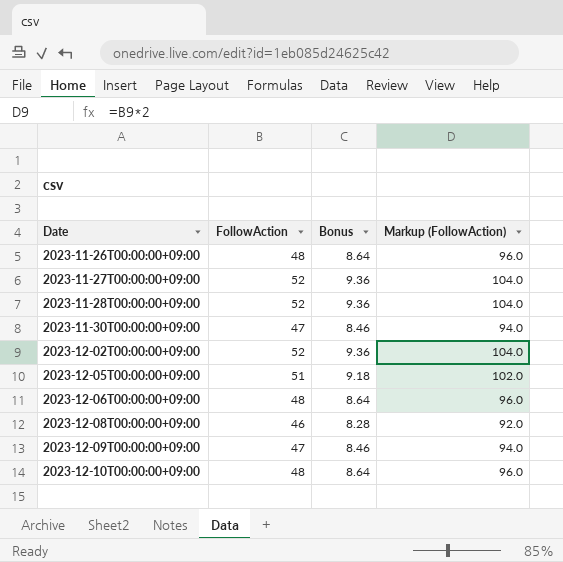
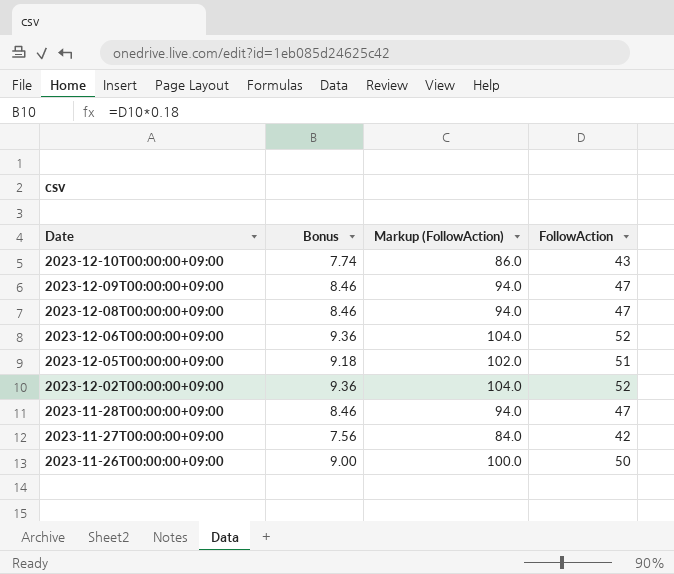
row order: Date ascending -> Date descending
column FollowAction | position: 2 -> 4
row 2023-11-30T00:00:00+09:00: 47 | 8.46 | 94.0 -> none
2023-12-10T00:00:00+09:00 | Bonus: 8.64 -> 7.74
2023-12-10T00:00:00+09:00 | Markup (FollowAction): 96.0 -> 86.0
2023-12-10T00:00:00+09:00 | FollowAction: 48 -> 43
2023-12-08T00:00:00+09:00 | Bonus: 8.28 -> 8.46
2023-12-08T00:00:00+09:00 | Markup (FollowAction): 92.0 -> 94.0
2023-12-08T00:00:00+09:00 | FollowAction: 46 -> 47
2023-12-06T00:00:00+09:00 | Bonus: 8.64 -> 9.36
2023-12-06T00:00:00+09:00 | Markup (FollowAction): 96.0 -> 104.0
2023-12-06T00:00:00+09:00 | FollowAction: 48 -> 52
2023-11-28T00:00:00+09:00 | Bonus: 9.36 -> 8.46
2023-11-28T00:00:00+09:00 | Markup (FollowAction): 104.0 -> 94.0
2023-11-28T00:00:00+09:00 | FollowAction: 52 -> 47
2023-11-27T00:00:00+09:00 | Bonus: 9.36 -> 7.56
2023-11-27T00:00:00+09:00 | Markup (FollowAction): 104.0 -> 84.0
2023-11-27T00:00:00+09:00 | FollowAction: 52 -> 42
2023-11-26T00:00:00+09:00 | Bonus: 8.64 -> 9.00
2023-11-26T00:00:00+09:00 | Markup (FollowAction): 96.0 -> 100.0
2023-11-26T00:00:00+09:00 | FollowAction: 48 -> 50

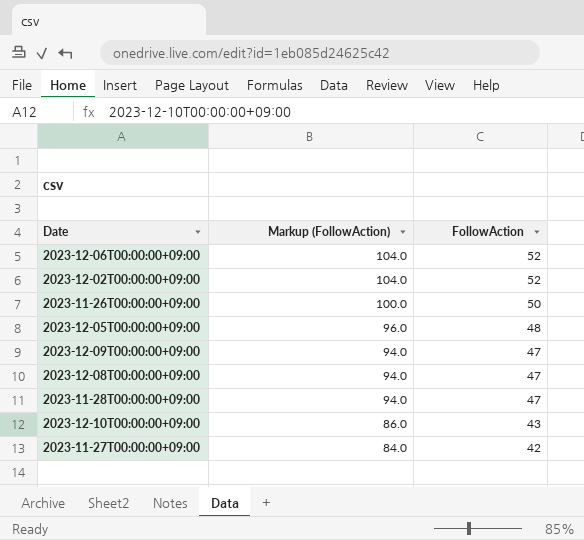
row order: Date descending -> Markup (FollowAction) descending
column Bonus | formula: [FollowAction] * 0.18 -> none
2023-12-05T00:00:00+09:00 | Markup (FollowAction): 102.0 -> 96.0
2023-12-05T00:00:00+09:00 | FollowAction: 51 -> 48

